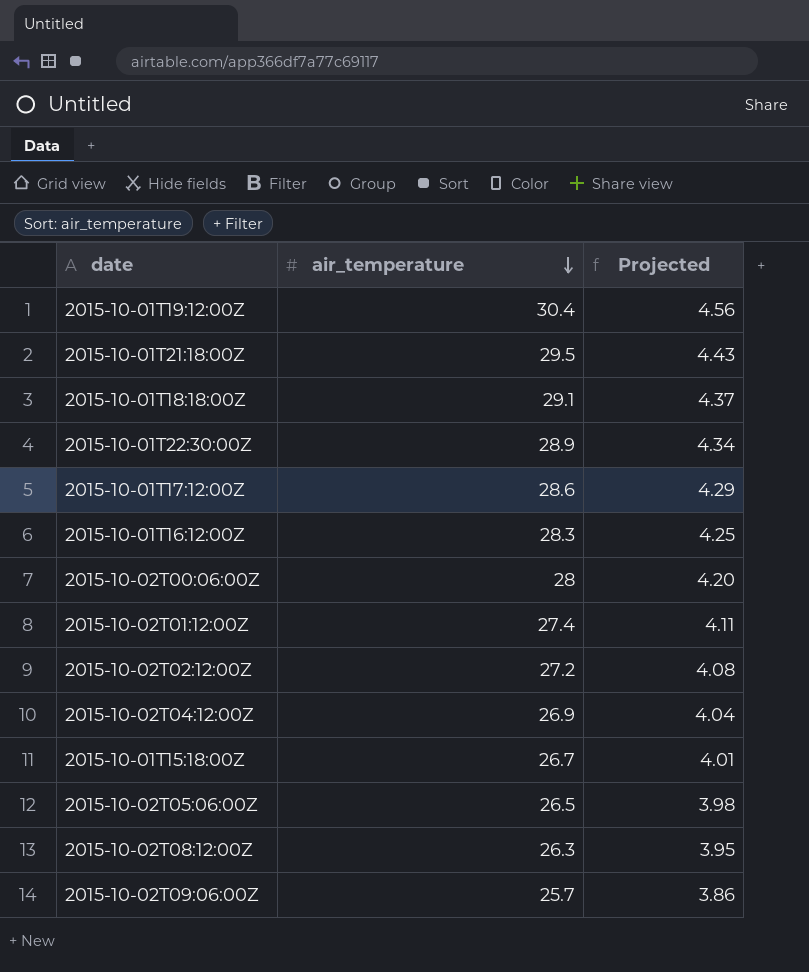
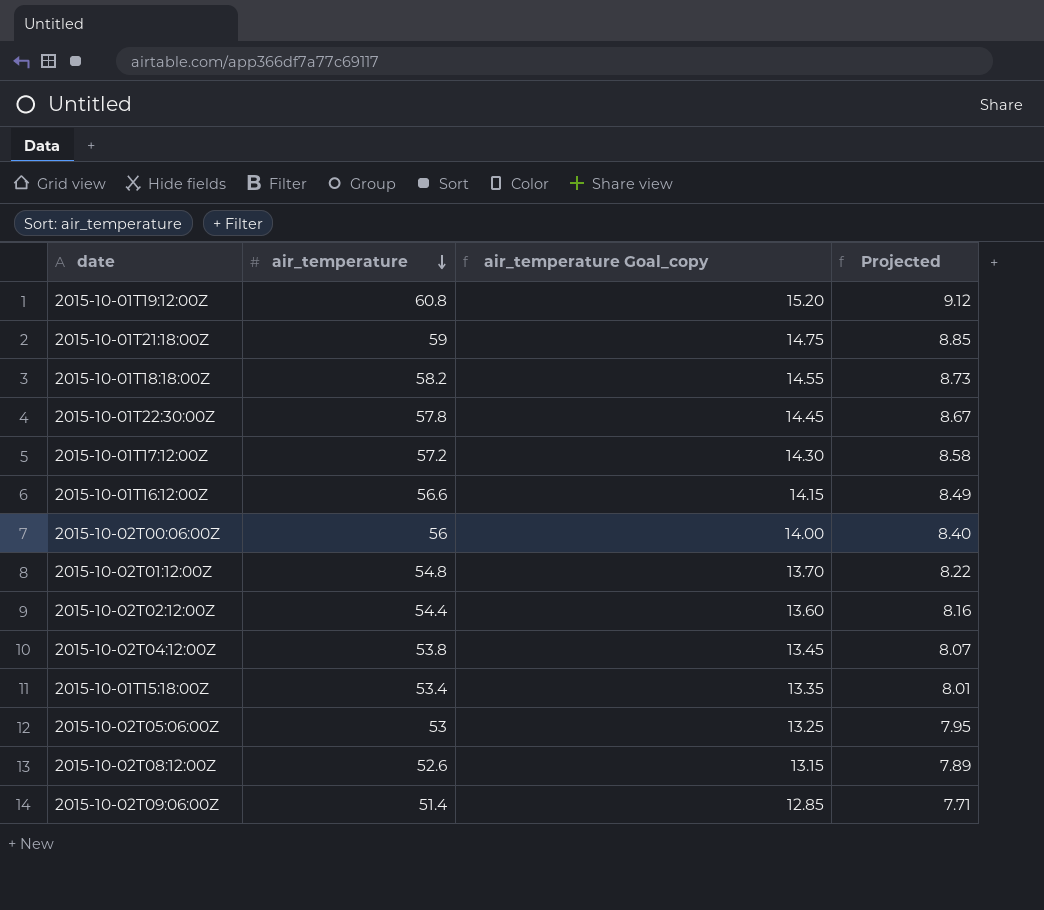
column air_temperature Goal_copy | formula: none -> [air_temperature] * 0.25
2015-10-01T19:12:00Z | air_temperature: 30.4 -> 60.8
2015-10-01T19:12:00Z | Projected: 4.56 -> 9.12
2015-10-01T21:18:00Z | air_temperature: 29.5 -> 59
2015-10-01T21:18:00Z | Projected: 4.43 -> 8.85
2015-10-01T18:18:00Z | air_temperature: 29.1 -> 58.2
2015-10-01T18:18:00Z | Projected: 4.37 -> 8.73
2015-10-01T22:30:00Z | air_temperature: 28.9 -> 57.8
2015-10-01T22:30:00Z | Projected: 4.34 -> 8.67
2015-10-01T17:12:00Z | air_temperature: 28.6 -> 57.2
2015-10-01T17:12:00Z | Projected: 4.29 -> 8.58
2015-10-01T16:12:00Z | air_temperature: 28.3 -> 56.6
2015-10-01T16:12:00Z | Projected: 4.25 -> 8.49
2015-10-02T00:06:00Z | air_temperature: 28 -> 56
2015-10-02T00:06:00Z | Projected: 4.20 -> 8.40
2015-10-02T01:12:00Z | air_temperature: 27.4 -> 54.8
2015-10-02T01:12:00Z | Projected: 4.11 -> 8.22
2015-10-02T02:12:00Z | air_temperature: 27.2 -> 54.4
2015-10-02T02:12:00Z | Projected: 4.08 -> 8.16
2015-10-02T04:12:00Z | air_temperature: 26.9 -> 53.8
2015-10-02T04:12:00Z | Projected: 4.04 -> 8.07
2015-10-01T15:18:00Z | air_temperature: 26.7 -> 53.4
2015-10-01T15:18:00Z | Projected: 4.01 -> 8.01
2015-10-02T05:06:00Z | air_temperature: 26.5 -> 53
2015-10-02T05:06:00Z | Projected: 3.98 -> 7.95
2015-10-02T08:12:00Z | air_temperature: 26.3 -> 52.6
2015-10-02T08:12:00Z | Projected: 3.95 -> 7.89
2015-10-02T09:06:00Z | air_temperature: 25.7 -> 51.4
2015-10-02T09:06:00Z | Projected: 3.86 -> 7.71

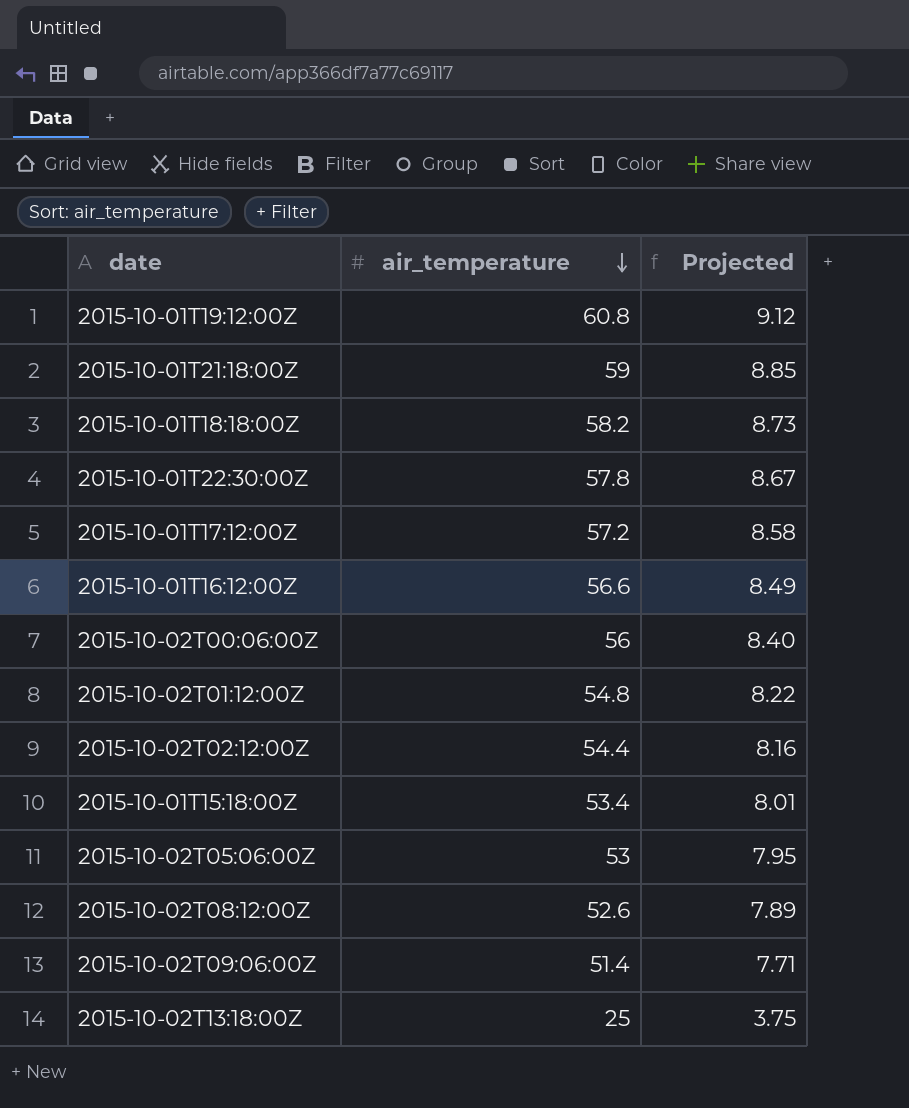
column air_temperature Goal_copy | formula: [air_temperature] * 0.25 -> none
row 2015-10-02T04:12:00Z: 53.8 | 13.45 | 8.07 -> none
row 2015-10-02T13:18:00Z: none -> 25 | 3.75

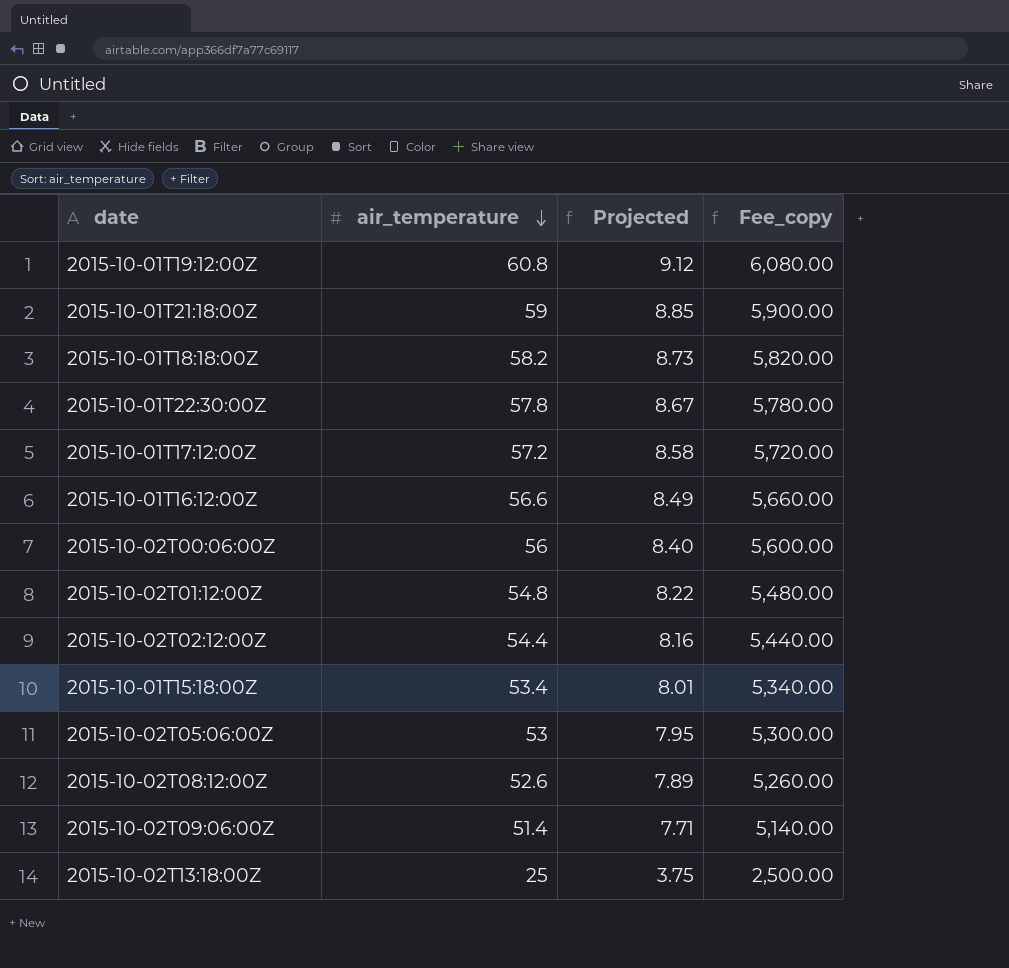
column Fee_copy | formula: none -> [air_temperature] * 100

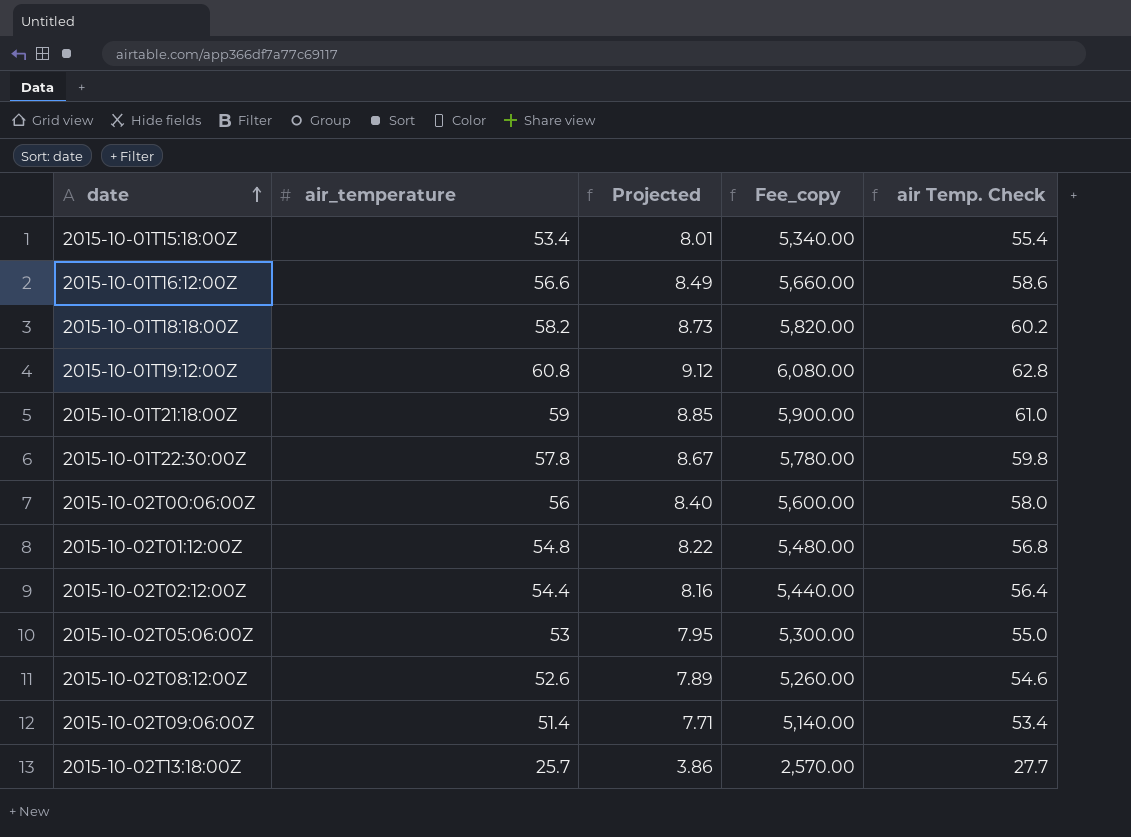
row order: air_temperature descending -> date ascending
column air Temp. Check | formula: none -> [air_temperature] + 2
row 2015-10-01T17:12:00Z: 57.2 | 8.58 | 5,720.00 -> none
2015-10-02T13:18:00Z | air_temperature: 25 -> 25.7
2015-10-02T13:18:00Z | Projected: 3.75 -> 3.86
2015-10-02T13:18:00Z | Fee_copy: 2,500.00 -> 2,570.00

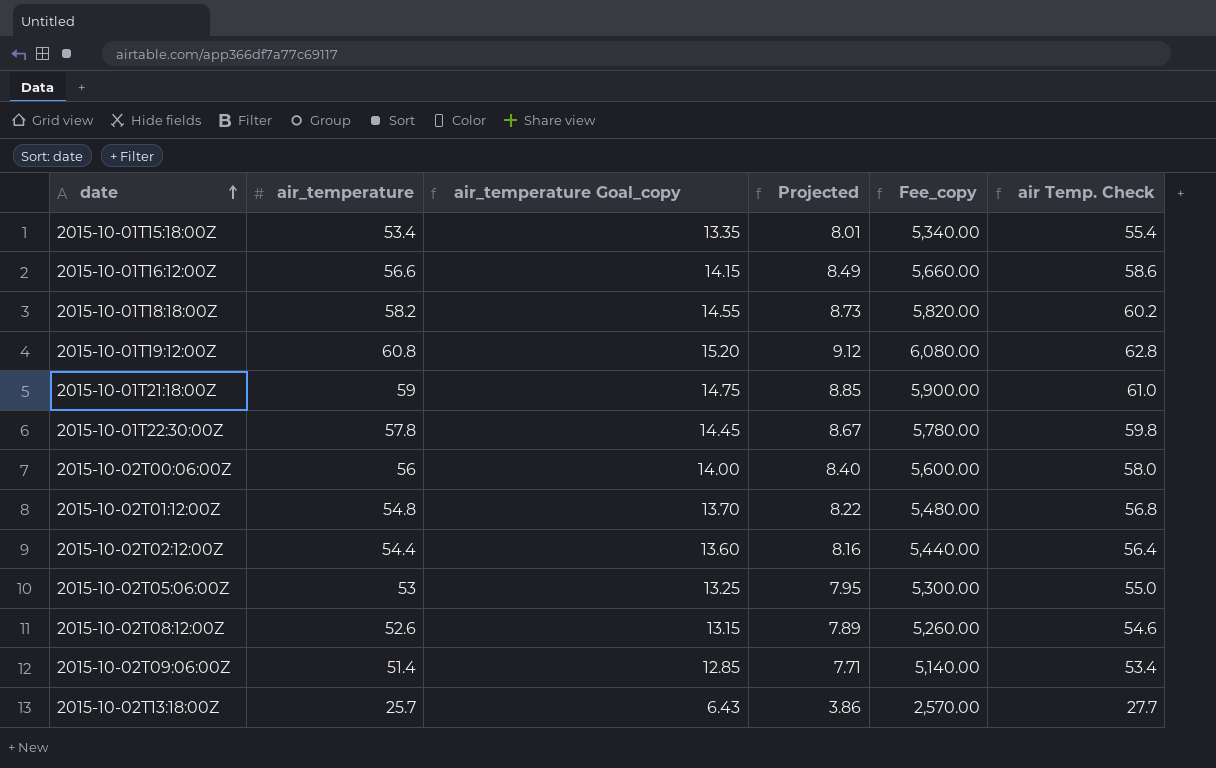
column air_temperature Goal_copy | formula: none -> [air_temperature] * 0.25

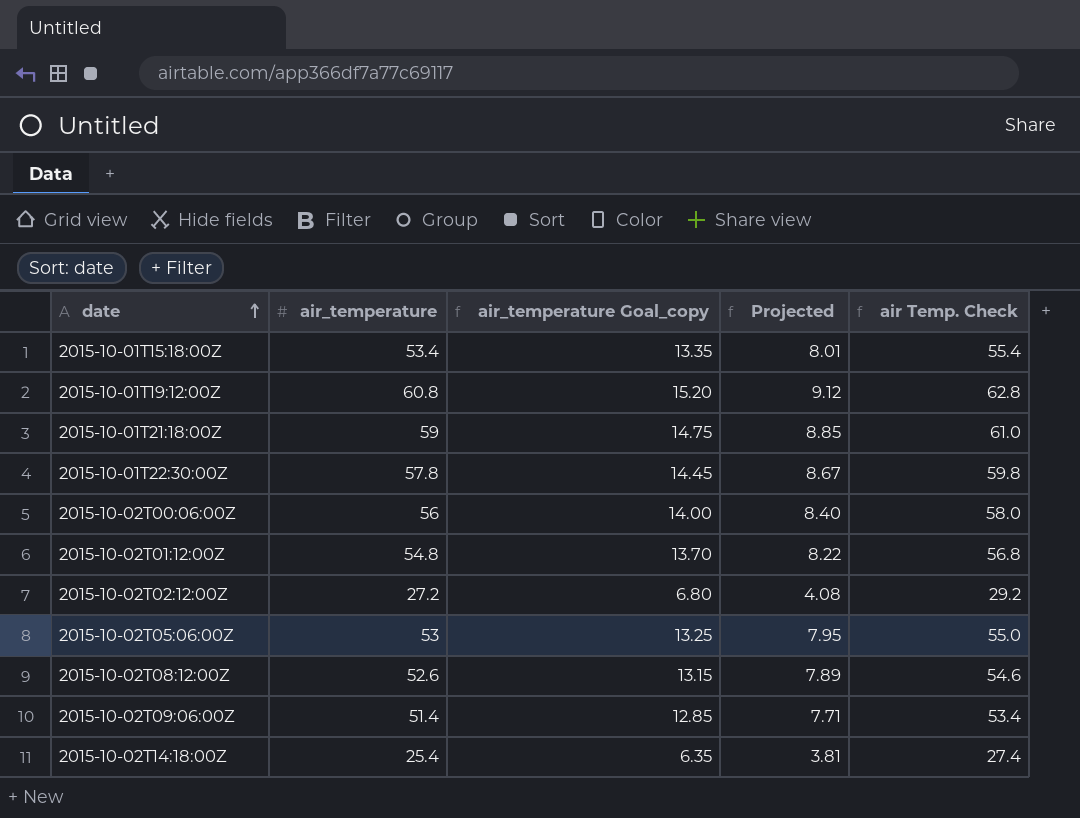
column Fee_copy | formula: [air_temperature] * 100 -> none
row 2015-10-01T16:12:00Z: 56.6 | 14.15 | 8.49 | 5,660.00 | 58.6 -> none
row 2015-10-01T18:18:00Z: 58.2 | 14.55 | 8.73 | 5,820.00 | 60.2 -> none
row 2015-10-02T13:18:00Z: 25.7 | 6.43 | 3.86 | 2,570.00 | 27.7 -> none
2015-10-02T02:12:00Z | air_temperature: 54.4 -> 27.2
2015-10-02T02:12:00Z | air_temperature Goal_copy: 13.60 -> 6.80
2015-10-02T02:12:00Z | Projected: 8.16 -> 4.08
2015-10-02T02:12:00Z | air Temp. Check: 56.4 -> 29.2
row 2015-10-02T14:18:00Z: none -> 25.4 | 6.35 | 3.81 | 27.4

